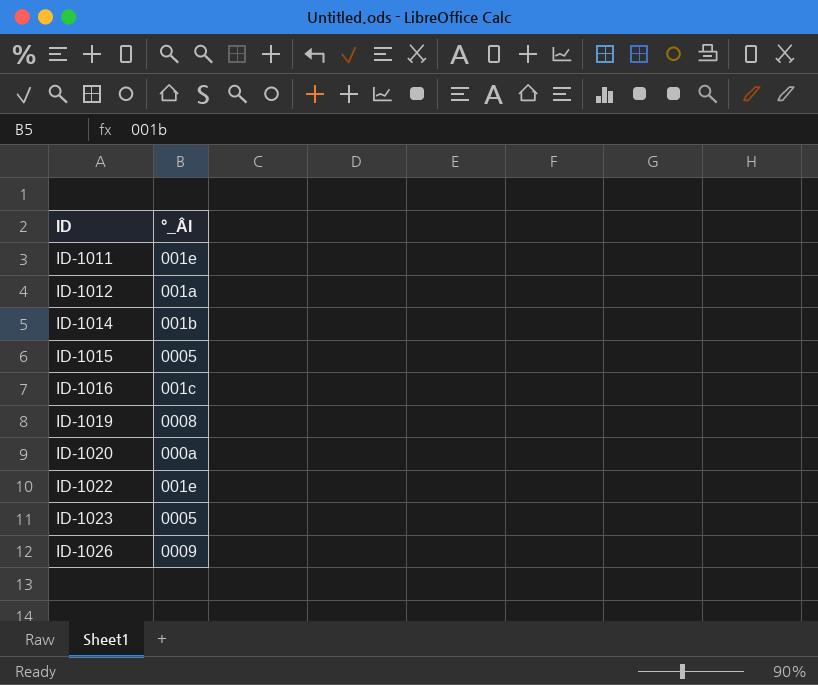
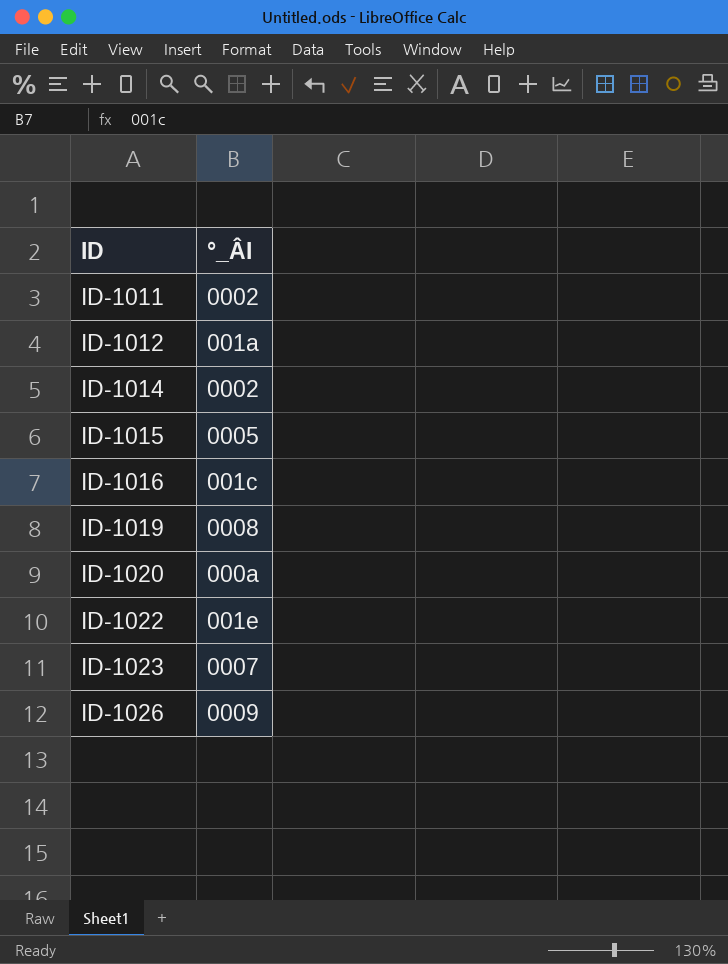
ID-1011 | °_ÂI: 001e -> 0002
ID-1014 | °_ÂI: 001b -> 0002
ID-1023 | °_ÂI: 0005 -> 0007

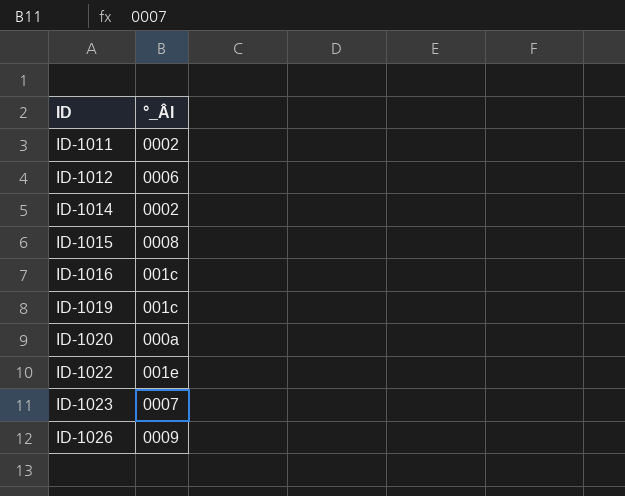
ID-1012 | °_ÂI: 001a -> 0006
ID-1015 | °_ÂI: 0005 -> 0008
ID-1019 | °_ÂI: 0008 -> 001c

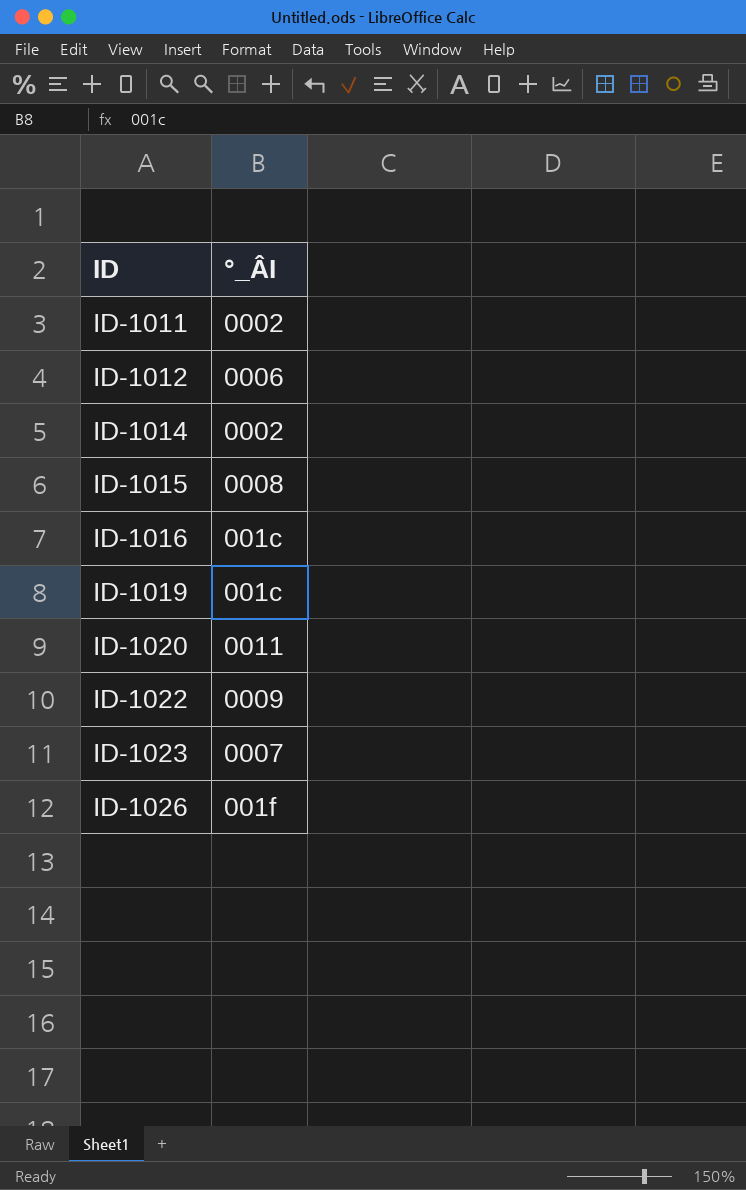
ID-1020 | °_ÂI: 000a -> 0011
ID-1022 | °_ÂI: 001e -> 0009
ID-1026 | °_ÂI: 0009 -> 001f

